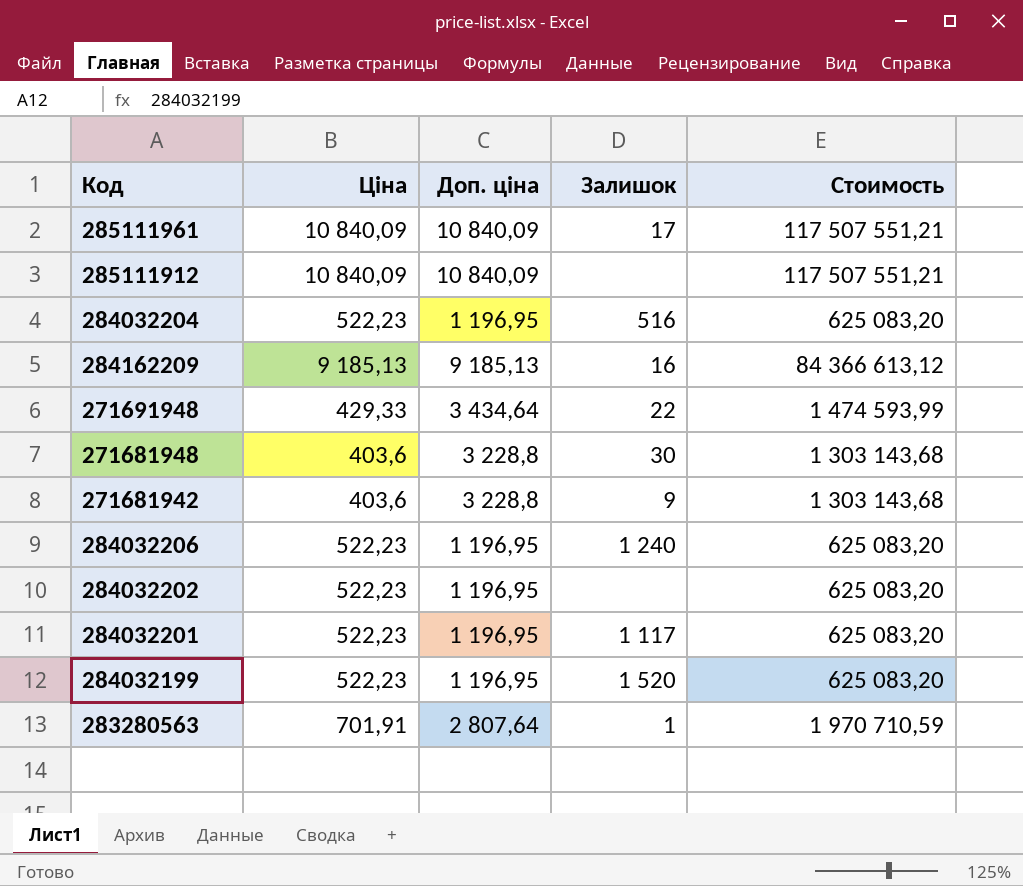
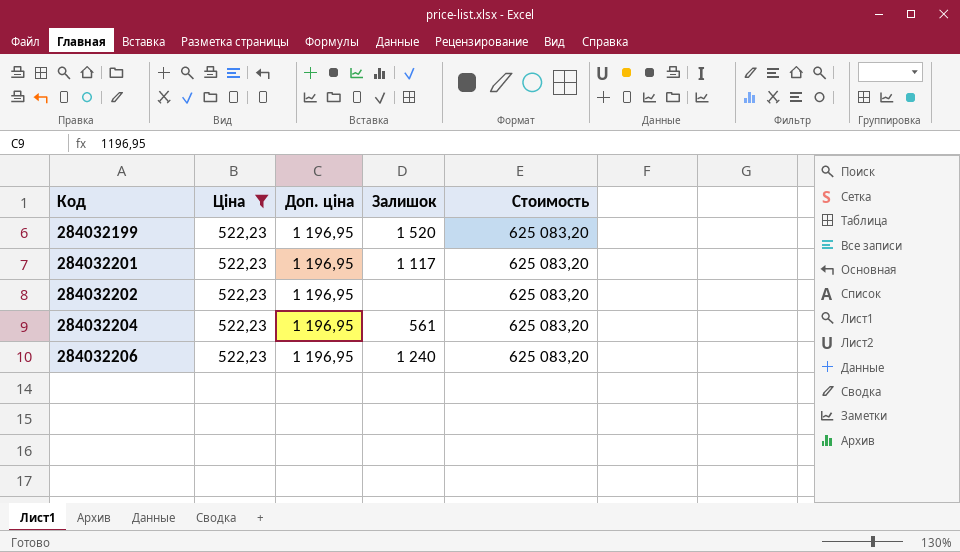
filter: none -> Ціна = 522,23
row order: none -> Код ascending
284032204 | Залишок: 516 -> 561

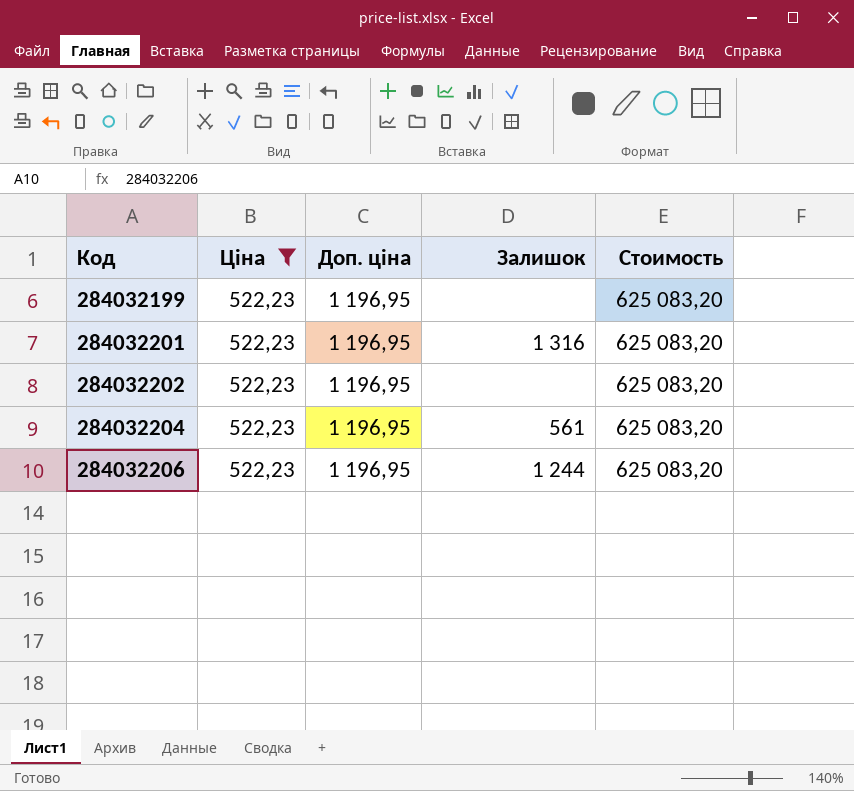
284032199 | Залишок: 1 520 -> none
284032201 | Залишок: 1 117 -> 1 316
284032206 | Залишок: 1 240 -> 1 244

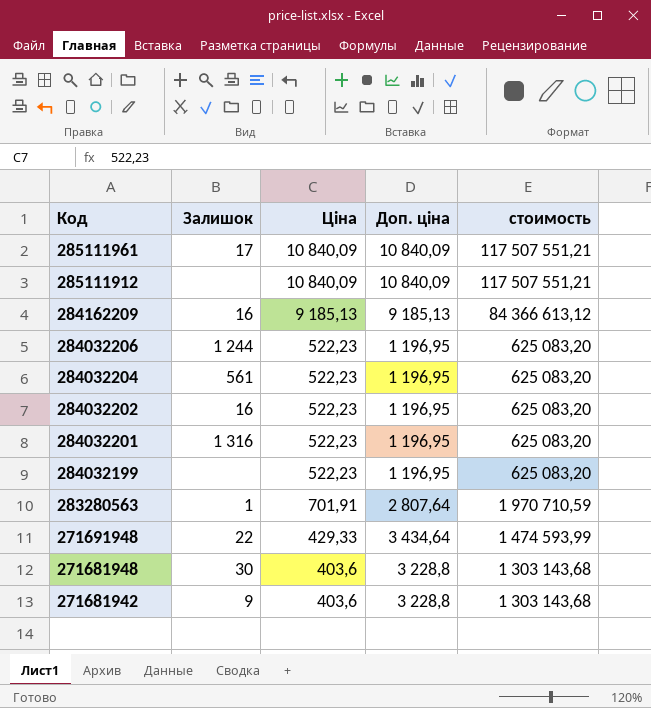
filter: Ціна = 522,23 -> none
row order: Код ascending -> Код descending
column Залишок | position: 4 -> 2
column name: Стоимость -> стоимость
284032202 | Залишок: none -> 16

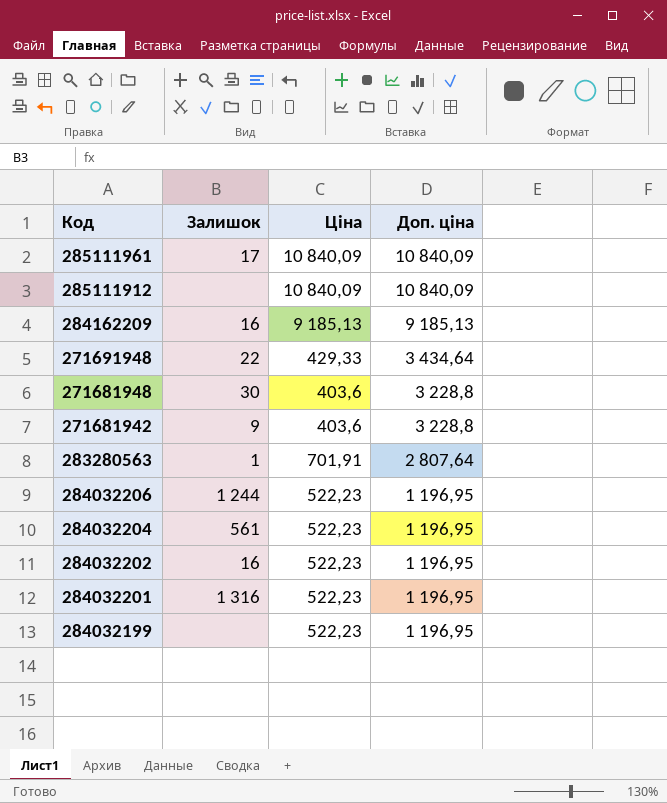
row order: Код descending -> Доп. ціна descending
column стоимость | formula: [Ціна] * [Доп. ціна] -> none

